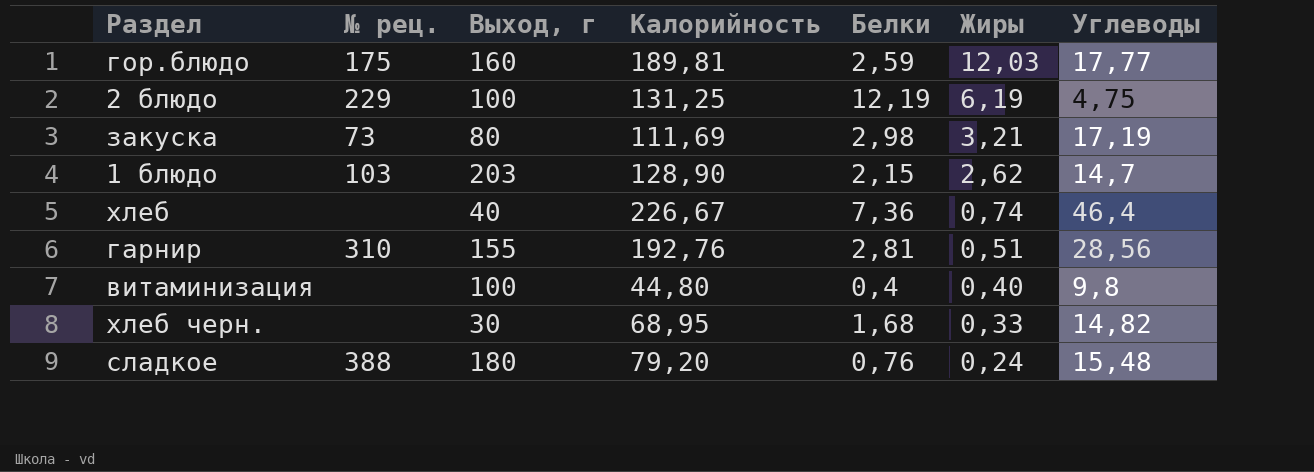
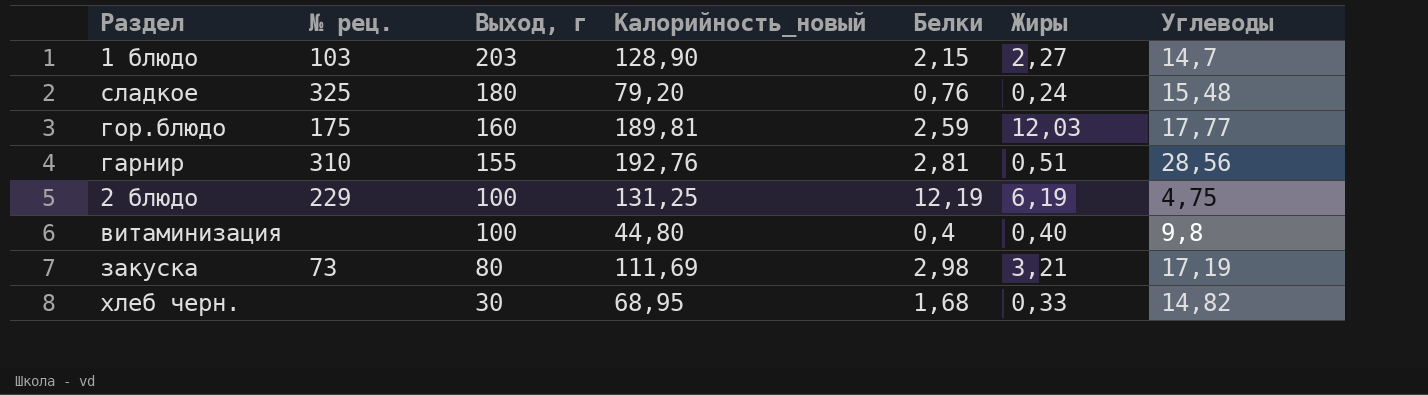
row order: Жиры descending -> Выход, г descending
column name: Калорийность -> Калорийность_новый
row хлеб: none | 40 | 226,67 | 7,36 | 0,74 | 46,4 -> none
1 блюдо | Жиры: 2,62 -> 2,27
сладкое | № рец.: 388 -> 325

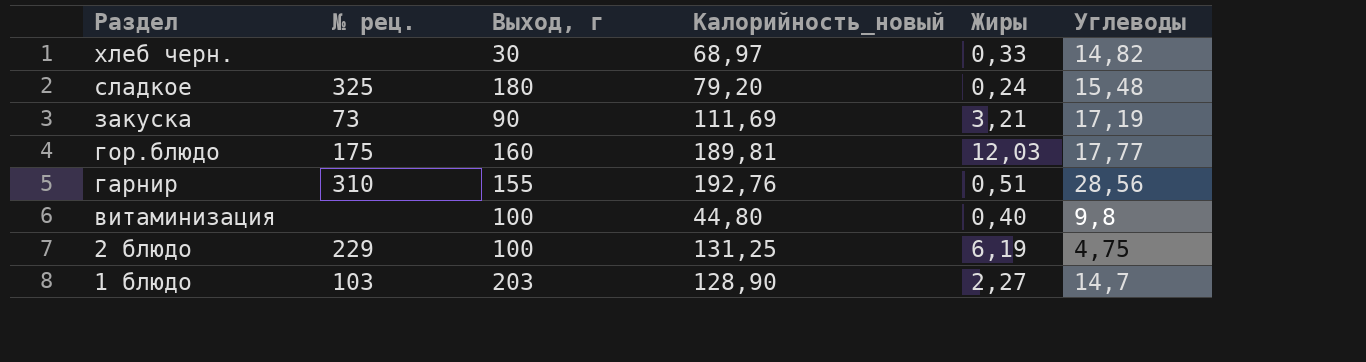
row order: Выход, г descending -> Раздел descending
column Белки | position: 5 -> none
хлеб черн. | Калорийность_новый: 68,95 -> 68,97
закуска | Выход, г: 80 -> 90

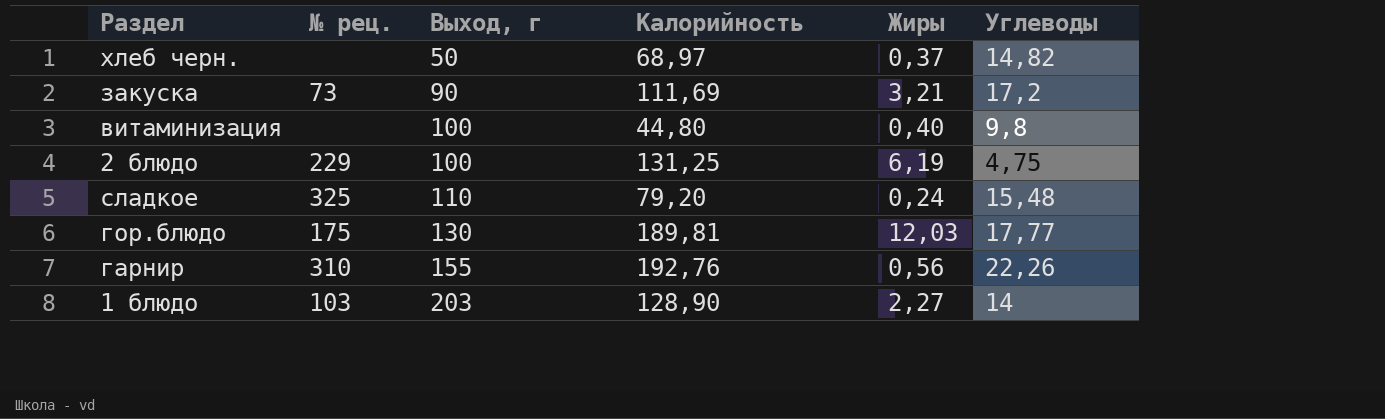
row order: Раздел descending -> Выход, г ascending
column name: Калорийность_новый -> Калорийность
хлеб черн. | Выход, г: 30 -> 50
хлеб черн. | Жиры: 0,33 -> 0,37
закуска | Углеводы: 17,19 -> 17,2
сладкое | Выход, г: 180 -> 110
гор.блюдо | Выход, г: 160 -> 130
гарнир | Жиры: 0,51 -> 0,56
гарнир | Углеводы: 28,56 -> 22,26
1 блюдо | Углеводы: 14,7 -> 14

